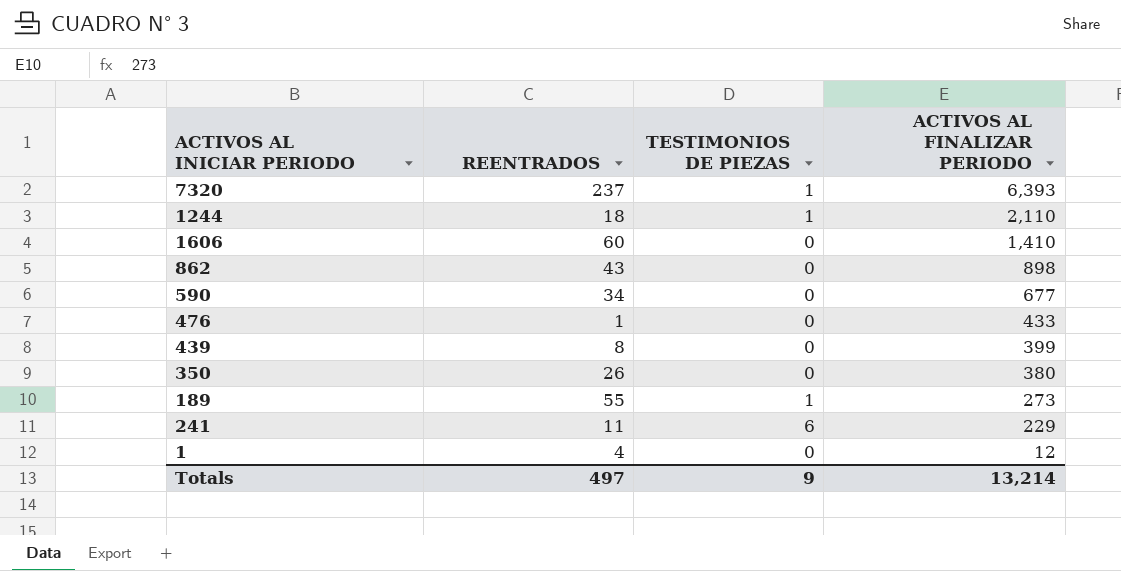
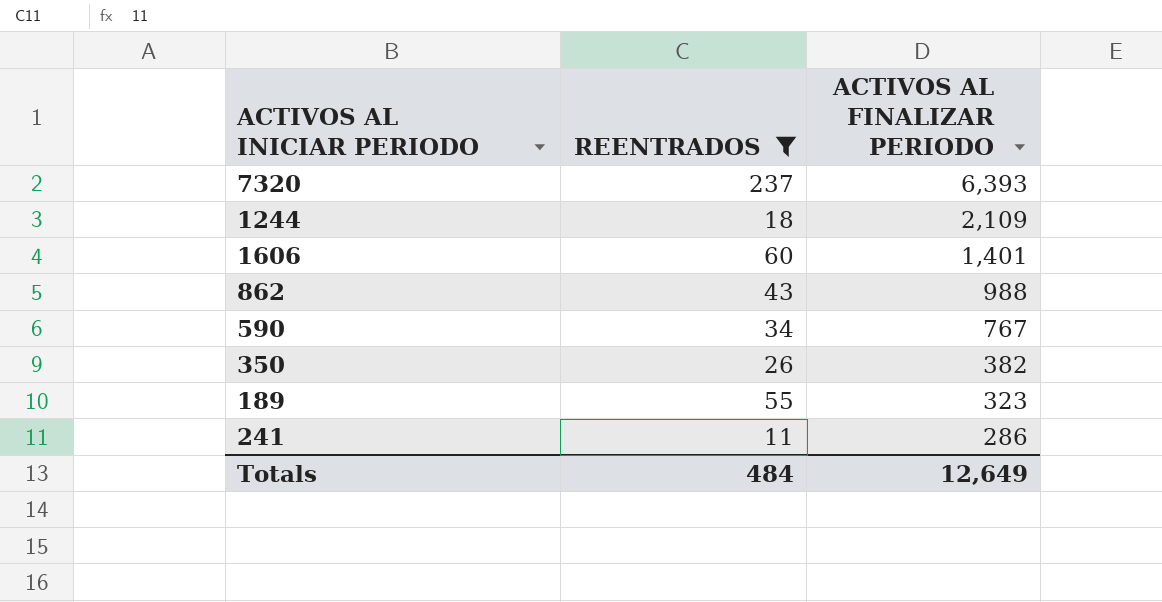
filter: none -> REENTRADOS >= 11
column TESTIMONIOS DE PIEZAS | position: 3 -> none
1244 | ACTIVOS AL FINALIZAR PERIODO: 2,110 -> 2,109
1606 | ACTIVOS AL FINALIZAR PERIODO: 1,410 -> 1,401
862 | ACTIVOS AL FINALIZAR PERIODO: 898 -> 988
590 | ACTIVOS AL FINALIZAR PERIODO: 677 -> 767
350 | ACTIVOS AL FINALIZAR PERIODO: 380 -> 382
189 | ACTIVOS AL FINALIZAR PERIODO: 273 -> 323
241 | ACTIVOS AL FINALIZAR PERIODO: 229 -> 286
Totals | REENTRADOS: 497 -> 484
Totals | ACTIVOS AL FINALIZAR PERIODO: 13,214 -> 12,649

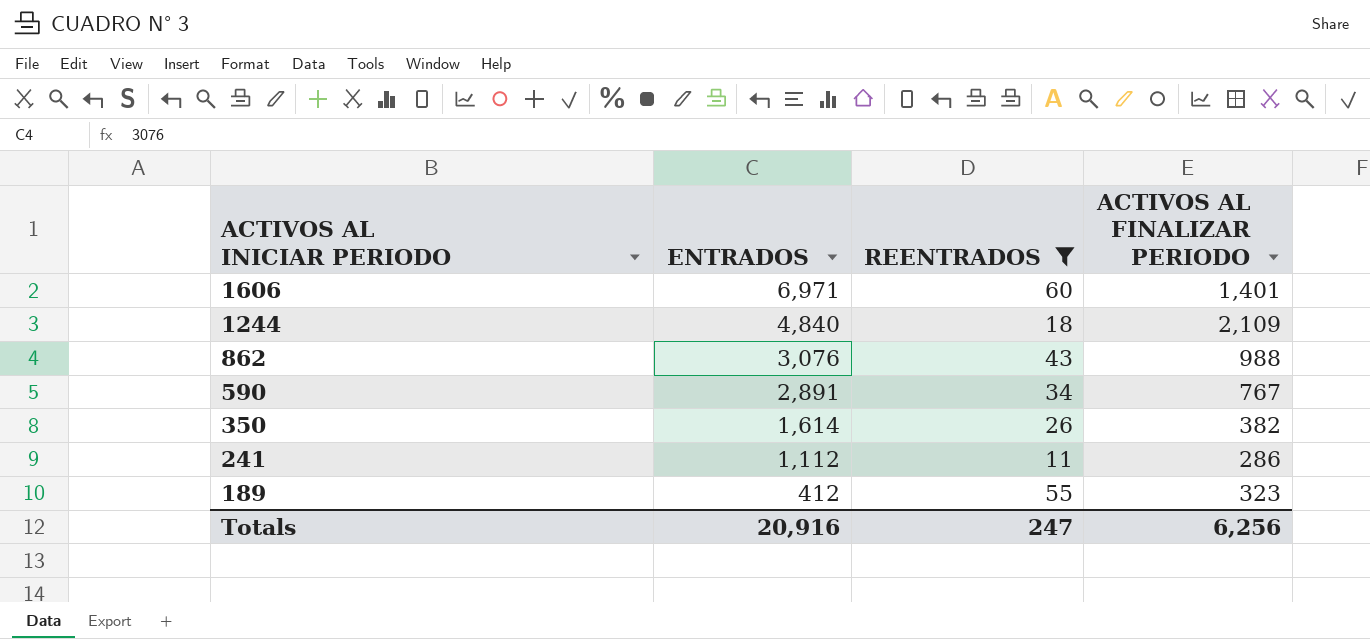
row order: ACTIVOS AL FINALIZAR PERIODO descending -> ACTIVOS AL INICIAR PERIODO descending
column ENTRADOS | position: none -> 2
row 7320: 237 | 6,393 -> none
Totals | REENTRADOS: 484 -> 247
Totals | ACTIVOS AL FINALIZAR PERIODO: 12,649 -> 6,256

